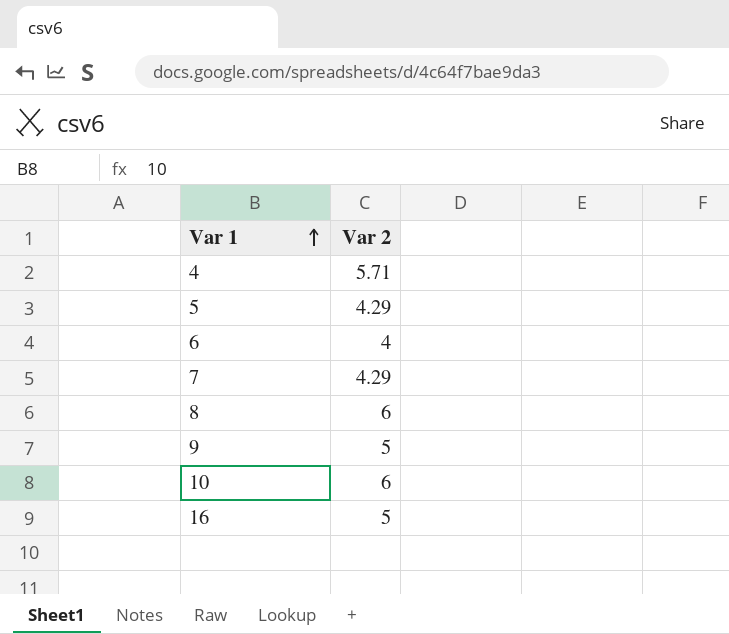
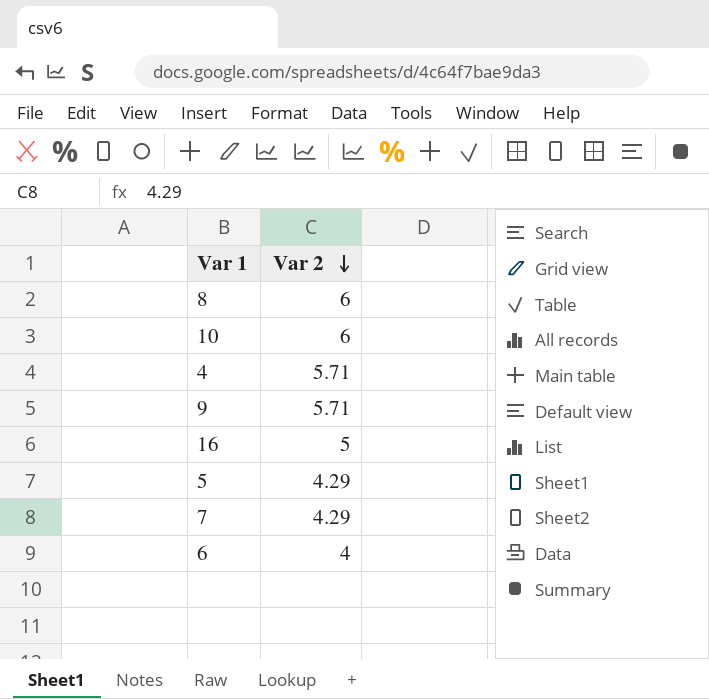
row order: Var 1 ascending -> Var 2 descending
9 | Var 2: 5 -> 5.71

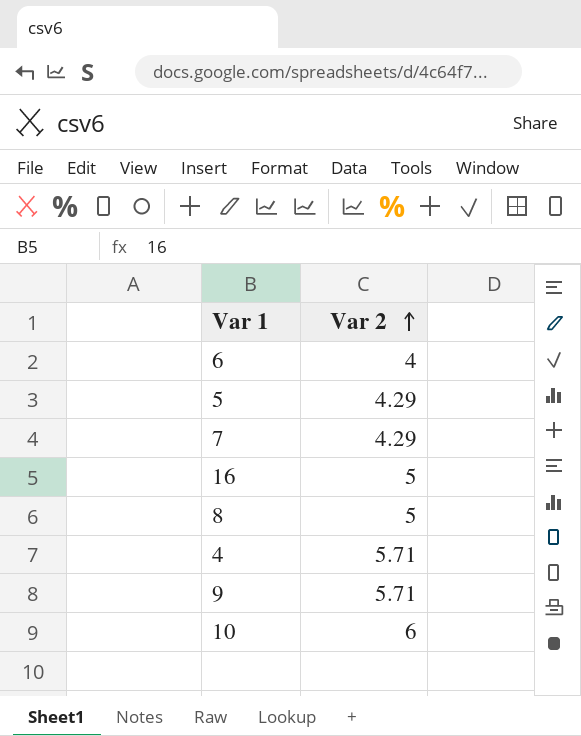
row order: Var 2 descending -> Var 2 ascending
8 | Var 2: 6 -> 5

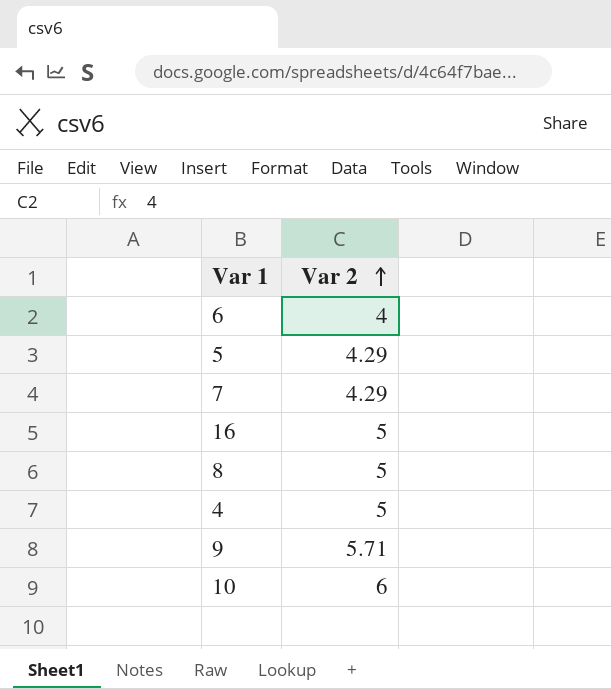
4 | Var 2: 5.71 -> 5

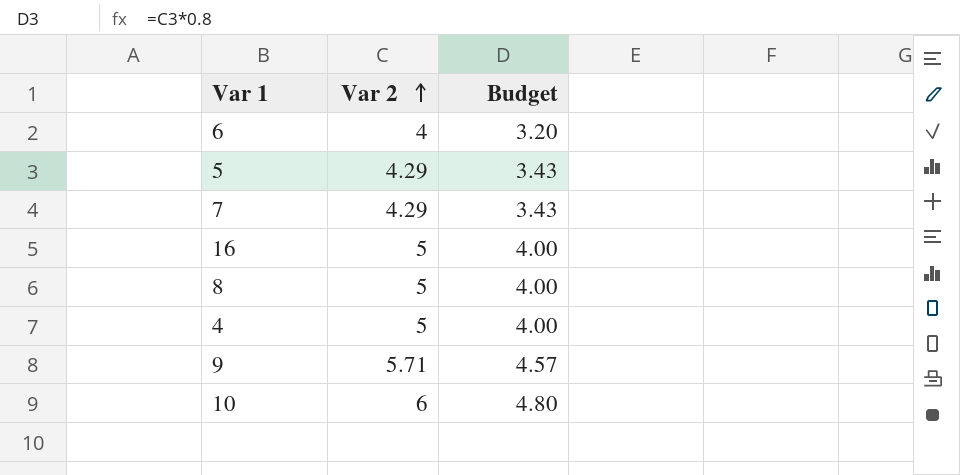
column Budget | formula: none -> [Var 2] * 0.8

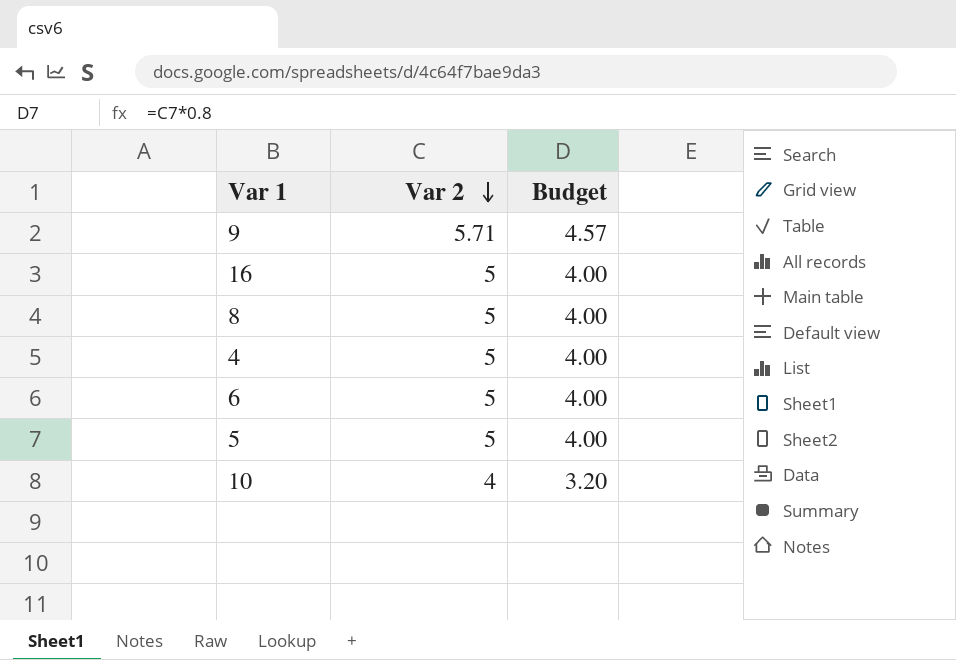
row order: Var 2 ascending -> Var 2 descending
row 7: 4.29 | 3.43 -> none
6 | Var 2: 4 -> 5
6 | Budget: 3.20 -> 4.00
5 | Var 2: 4.29 -> 5
5 | Budget: 3.43 -> 4.00
10 | Var 2: 6 -> 4
10 | Budget: 4.80 -> 3.20

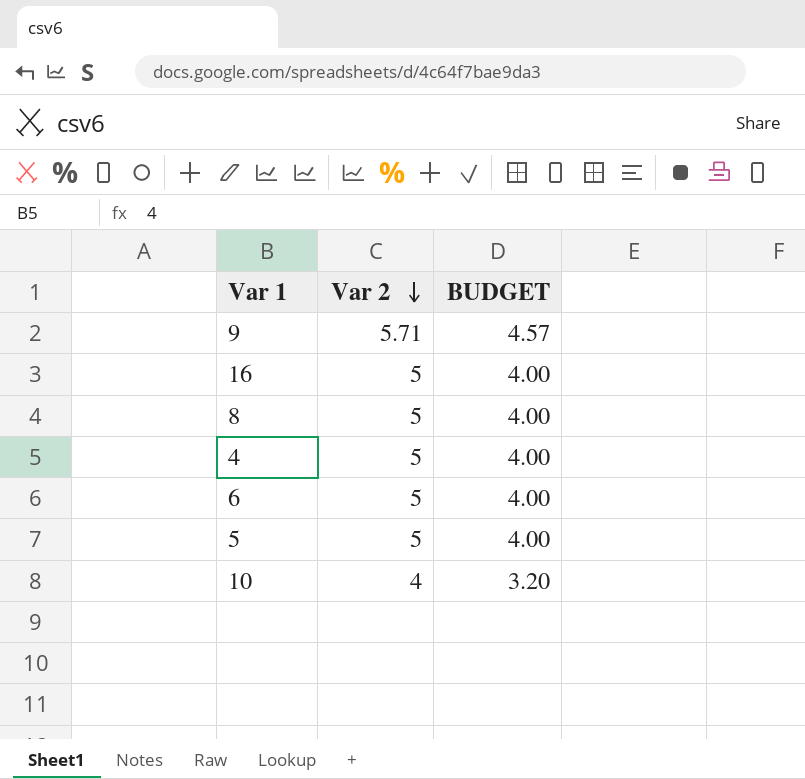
column name: Budget -> BUDGET

